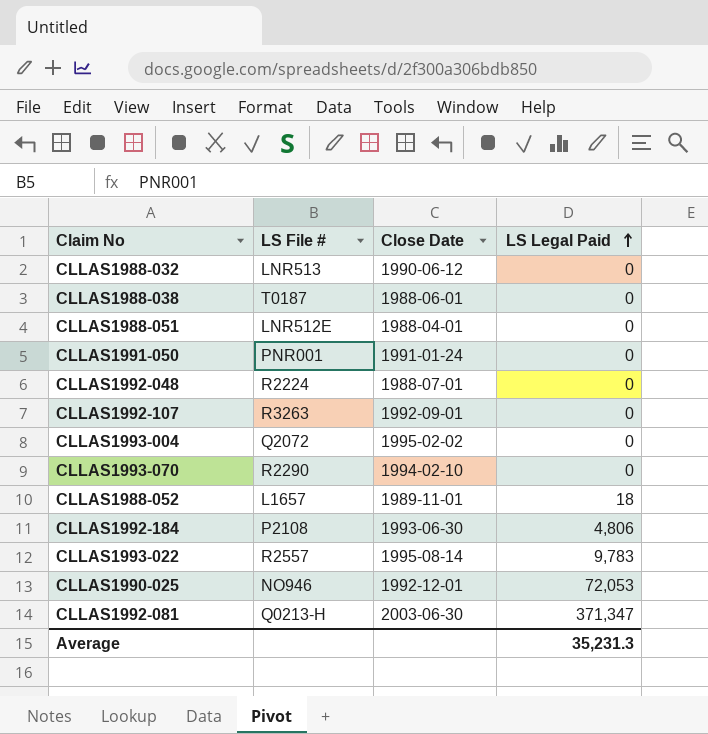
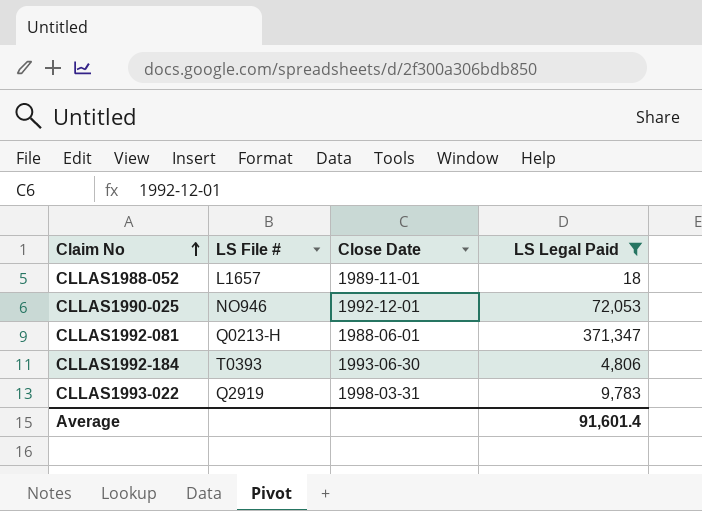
filter: none -> LS Legal Paid != 0
row order: LS Legal Paid ascending -> Claim No ascending
CLLAS1992-081 | Close Date: 2003-06-30 -> 1988-06-01
CLLAS1992-184 | LS File #: P2108 -> T0393
CLLAS1993-022 | LS File #: R2557 -> Q2919
CLLAS1993-022 | Close Date: 1995-08-14 -> 1998-03-31
Average | LS Legal Paid: 35,231.3 -> 91,601.4

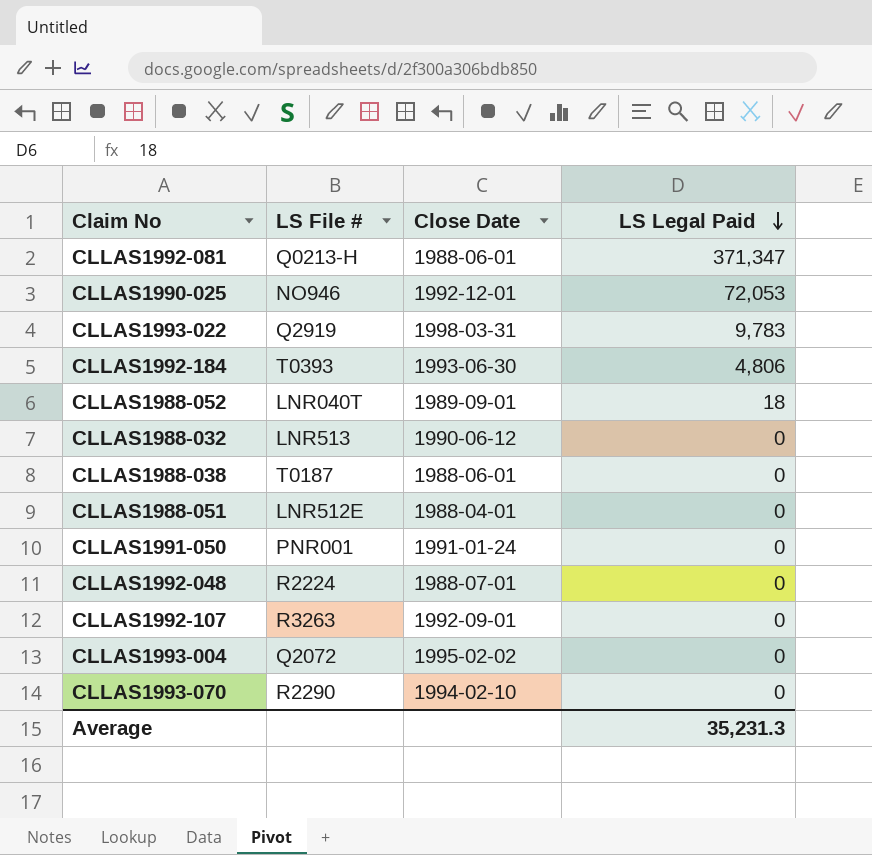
filter: LS Legal Paid != 0 -> none
row order: Claim No ascending -> LS Legal Paid descending
CLLAS1988-052 | LS File #: L1657 -> LNR040T
CLLAS1988-052 | Close Date: 1989-11-01 -> 1989-09-01
Average | LS Legal Paid: 91,601.4 -> 35,231.3

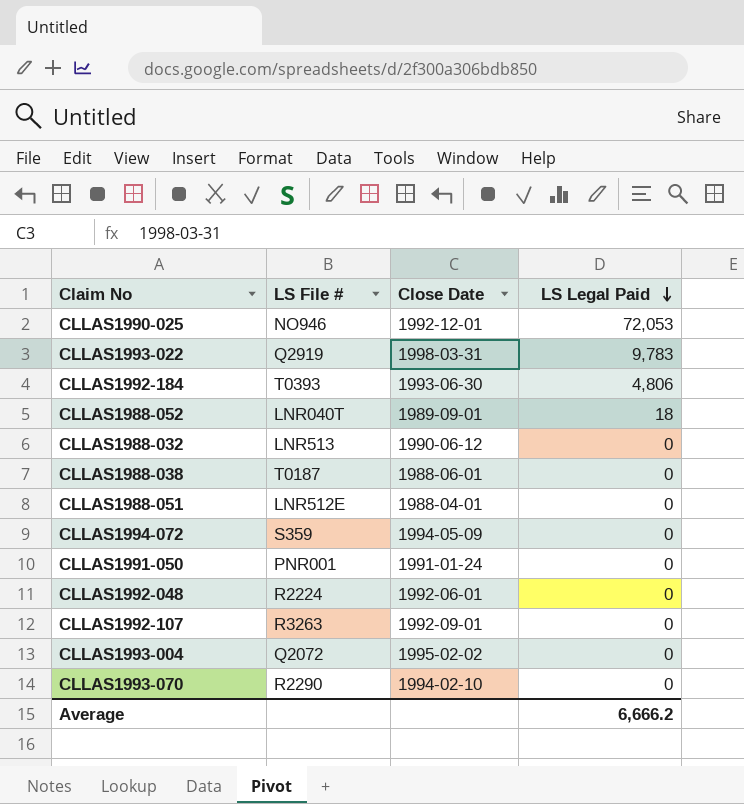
row CLLAS1992-081: Q0213-H | 1988-06-01 | 371,347 -> none
row CLLAS1994-072: none -> S359 | 1994-05-09 | 0
CLLAS1992-048 | Close Date: 1988-07-01 -> 1992-06-01
Average | LS Legal Paid: 35,231.3 -> 6,666.2

